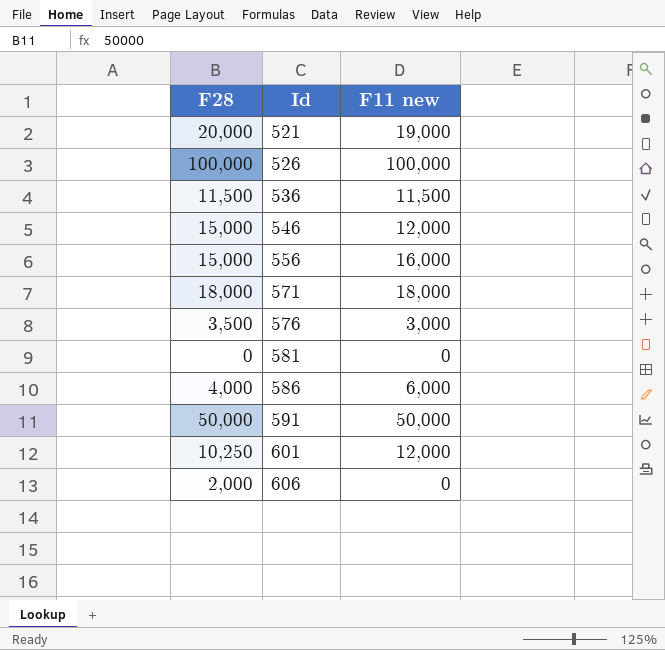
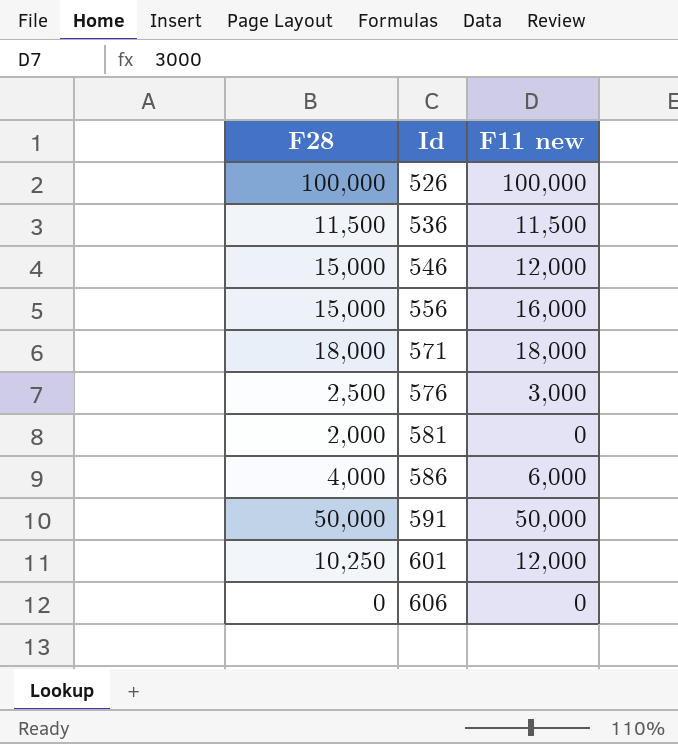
row 521: 20,000 | 19,000 -> none
576 | F28: 3,500 -> 2,500
581 | F28: 0 -> 2,000
606 | F28: 2,000 -> 0

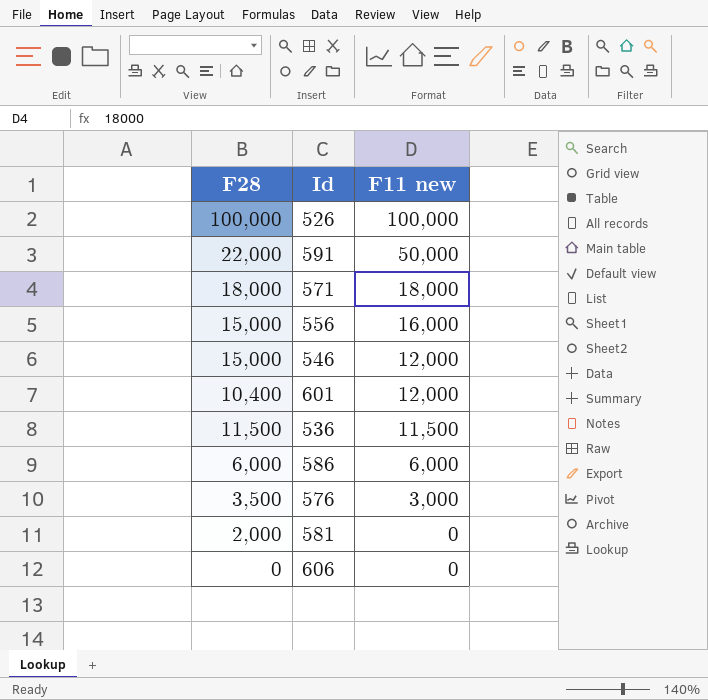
row order: Id ascending -> F11 new descending
591 | F28: 50,000 -> 22,000
601 | F28: 10,250 -> 10,400
586 | F28: 4,000 -> 6,000
576 | F28: 2,500 -> 3,500

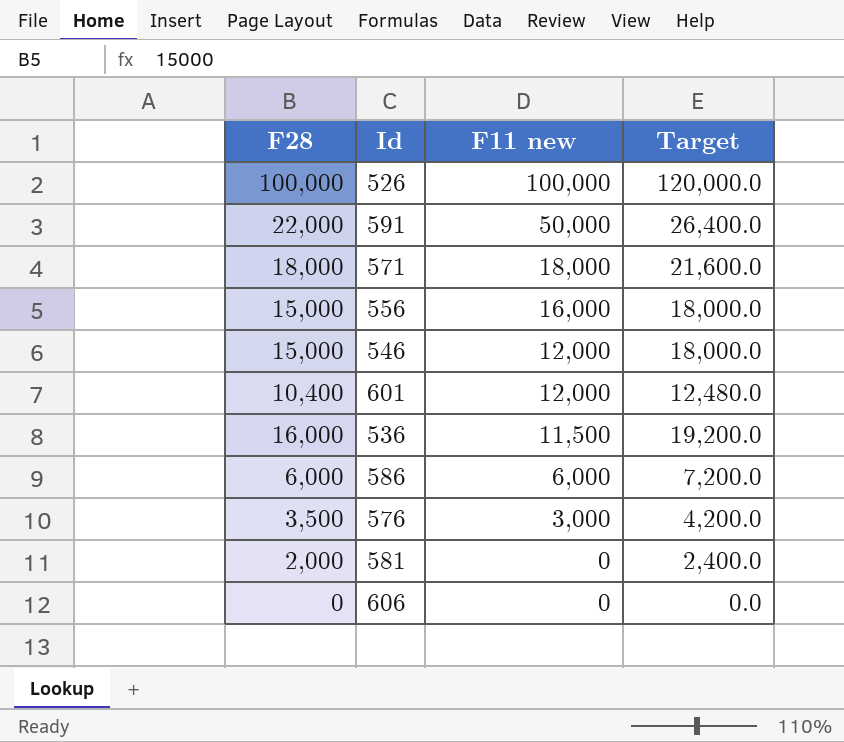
column Target | formula: none -> [F28] * 1.2
536 | F28: 11,500 -> 16,000

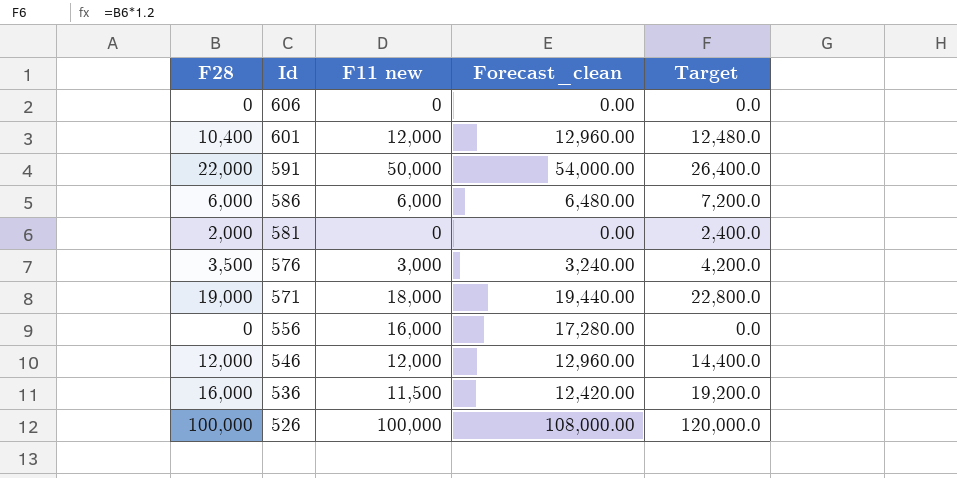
row order: F11 new descending -> Id descending
column Forecast_clean | formula: none -> [F11 new] * 1.08
571 | F28: 18,000 -> 19,000
571 | Target: 21,600.0 -> 22,800.0
556 | F28: 15,000 -> 0
556 | Target: 18,000.0 -> 0.0
546 | F28: 15,000 -> 12,000
546 | Target: 18,000.0 -> 14,400.0

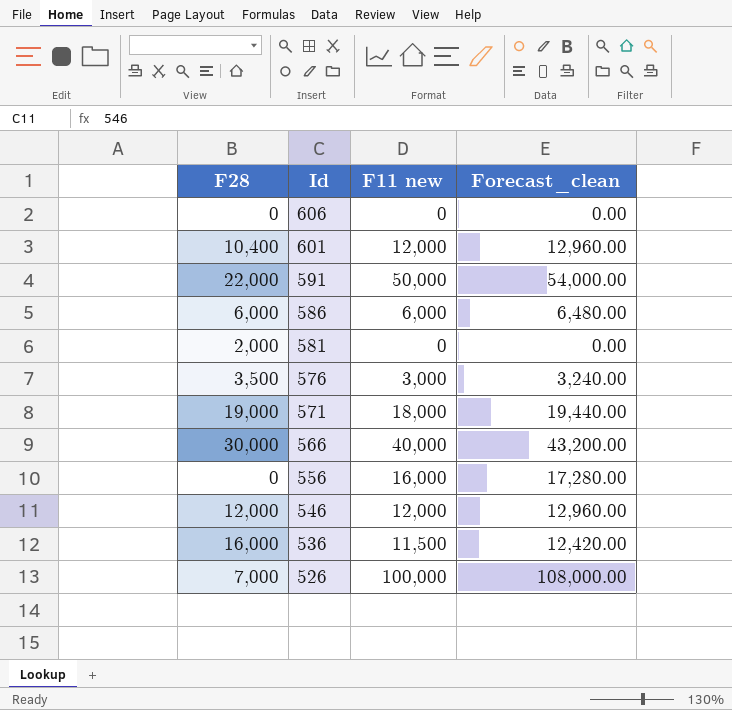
column Target | formula: [F28] * 1.2 -> none
row 566: none -> 30,000 | 40,000 | 43,200.00
526 | F28: 100,000 -> 7,000

